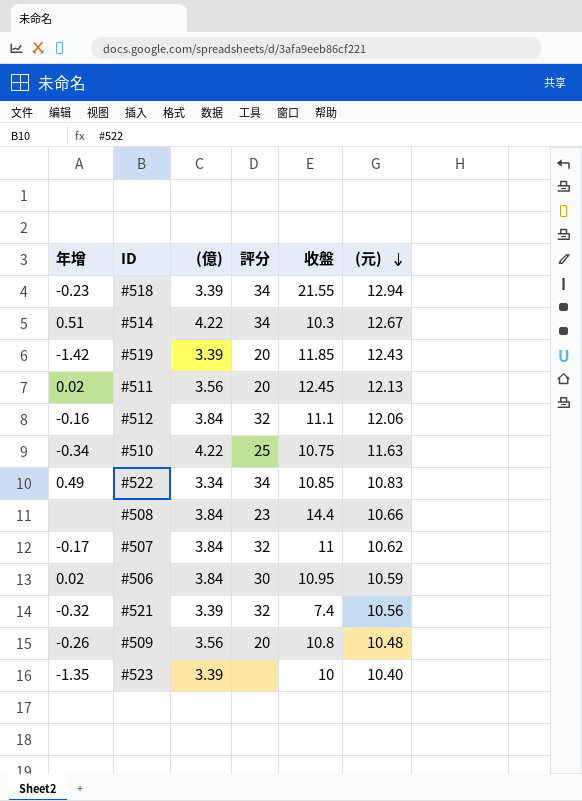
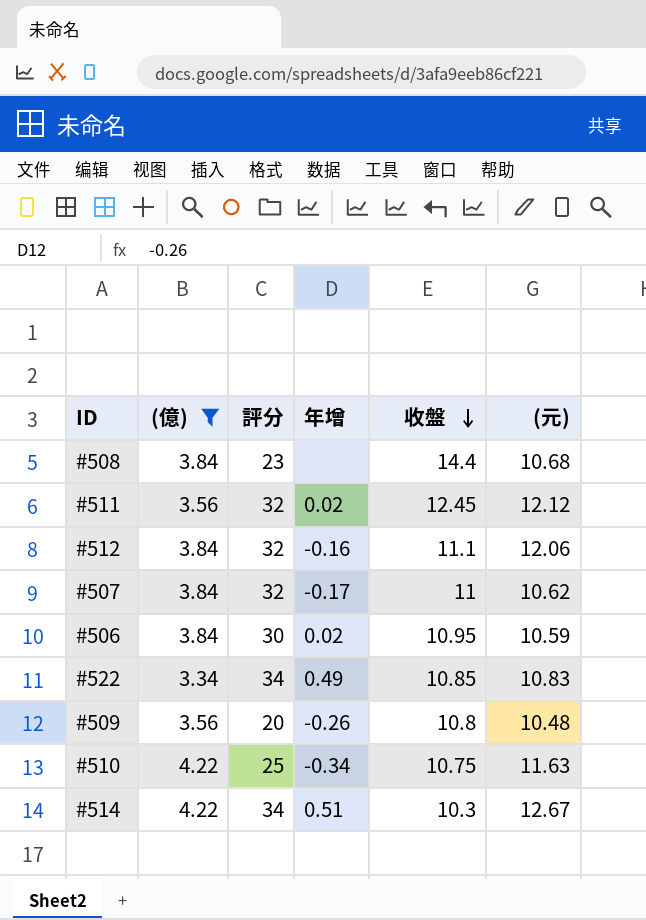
filter: none -> (億) != 3.39
row order: (元) descending -> 收盤 descending
column 年增 | position: 1 -> 4
#508 | (元): 10.66 -> 10.68
#511 | 評分: 20 -> 32
#511 | (元): 12.13 -> 12.12

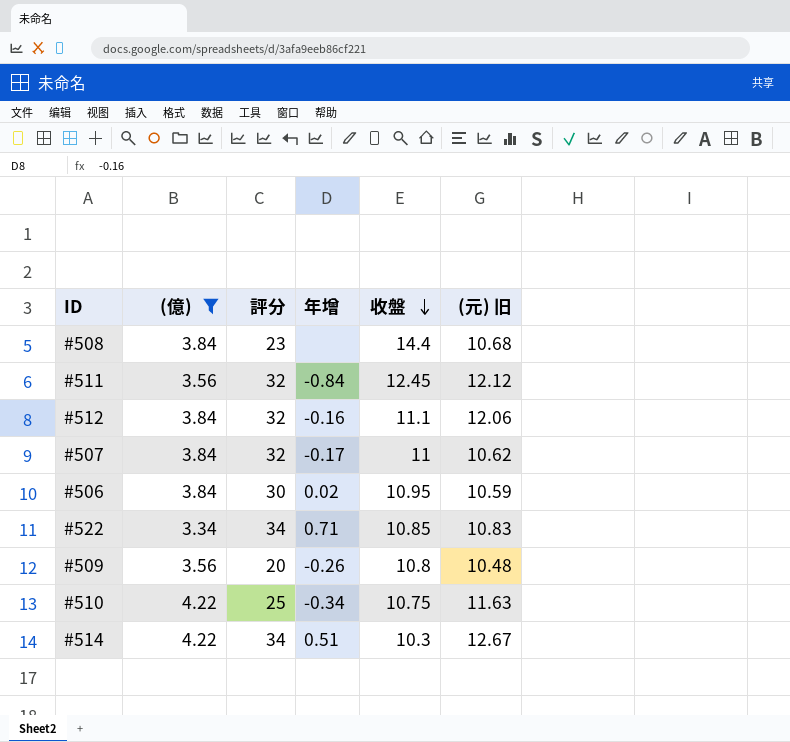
column name: (元) -> (元) 旧
#511 | 年增: 0.02 -> -0.84
#522 | 年增: 0.49 -> 0.71

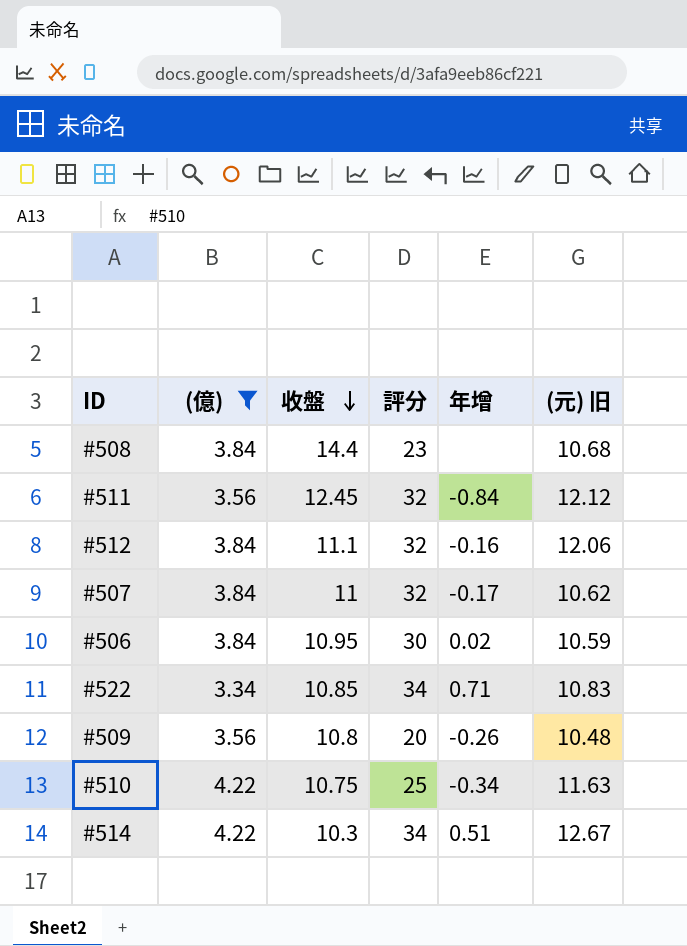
column 收盤 | position: 5 -> 3

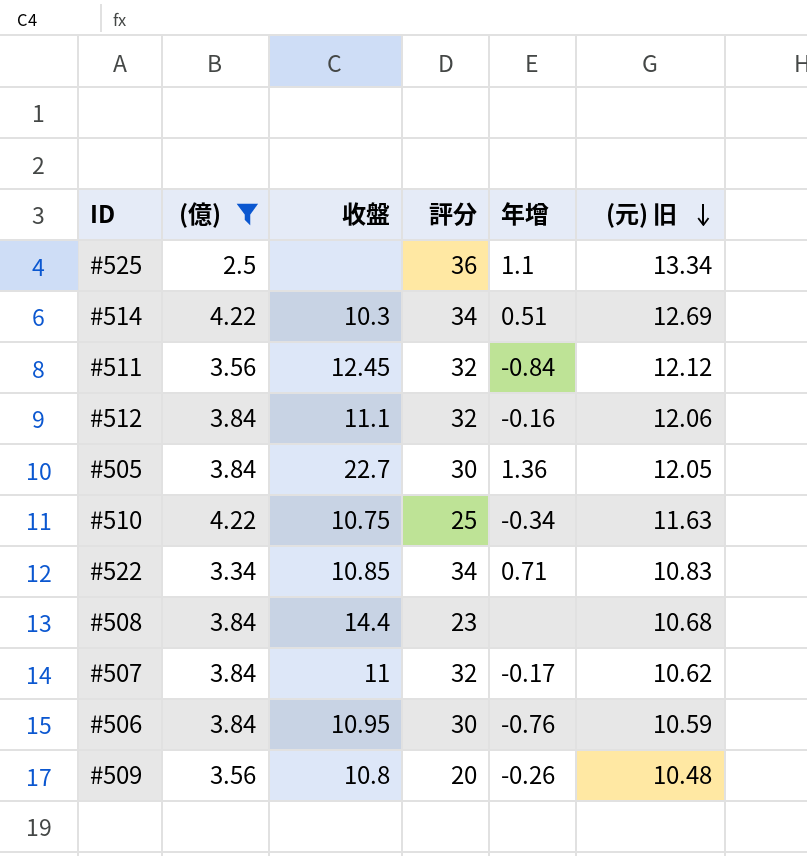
row order: 收盤 descending -> (元) 旧 descending
row #525: none -> 2.5 | none | 36 | 1.1 | 13.34
#514 | (元) 旧: 12.67 -> 12.69
row #505: none -> 3.84 | 22.7 | 30 | 1.36 | 12.05
#506 | 年增: 0.02 -> -0.76

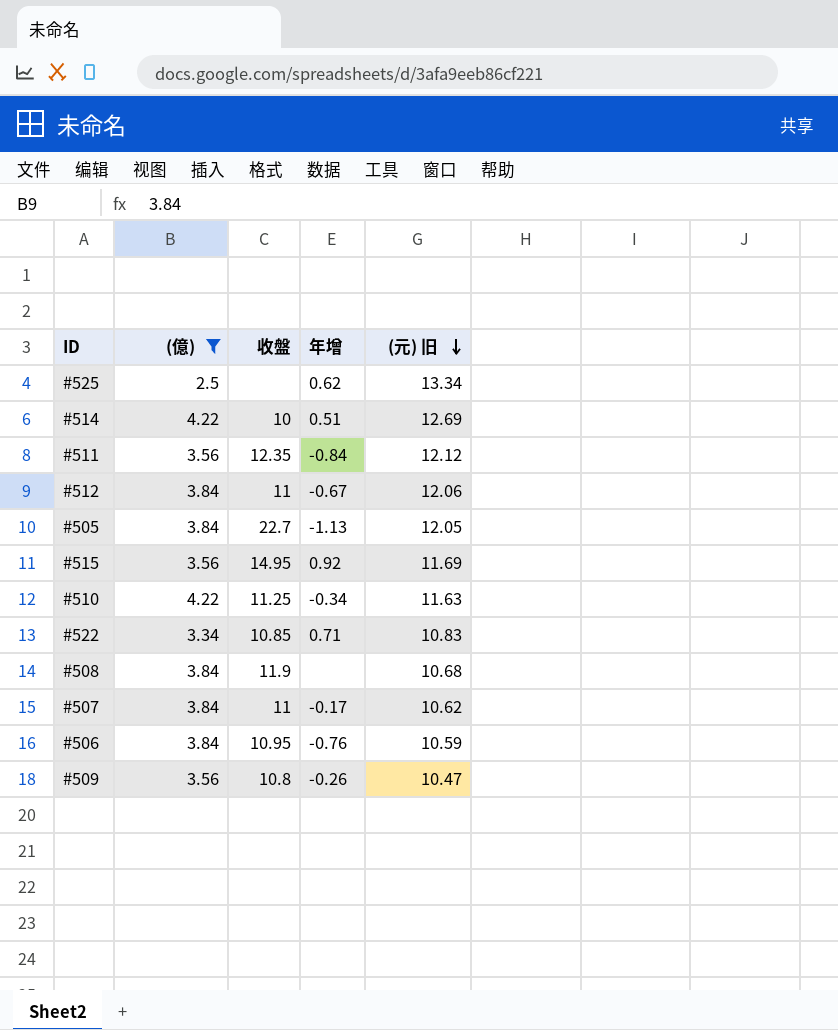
column 評分 | position: 4 -> none
#525 | 年增: 1.1 -> 0.62
#514 | 收盤: 10.3 -> 10
#511 | 收盤: 12.45 -> 12.35
#512 | 收盤: 11.1 -> 11
#512 | 年增: -0.16 -> -0.67
#505 | 年增: 1.36 -> -1.13
row #515: none -> 3.56 | 14.95 | 0.92 | 11.69
#510 | 收盤: 10.75 -> 11.25
#508 | 收盤: 14.4 -> 11.9
#509 | (元) 旧: 10.48 -> 10.47

